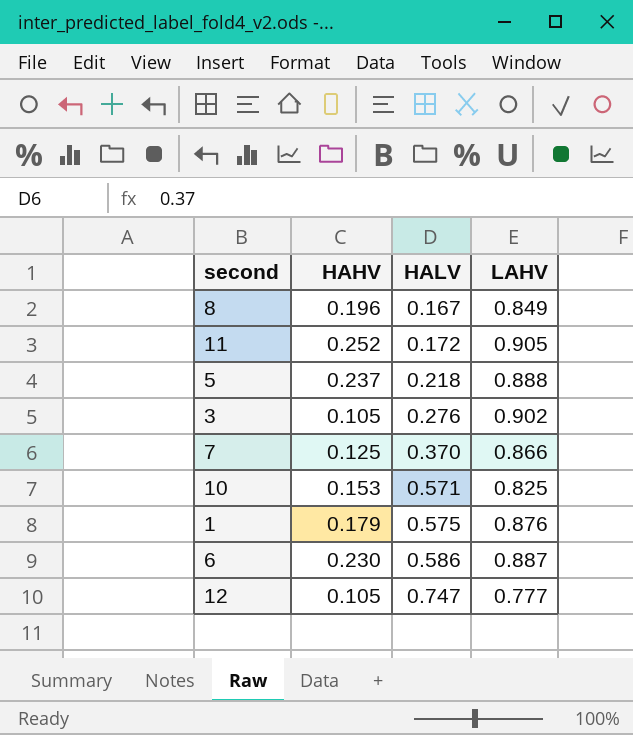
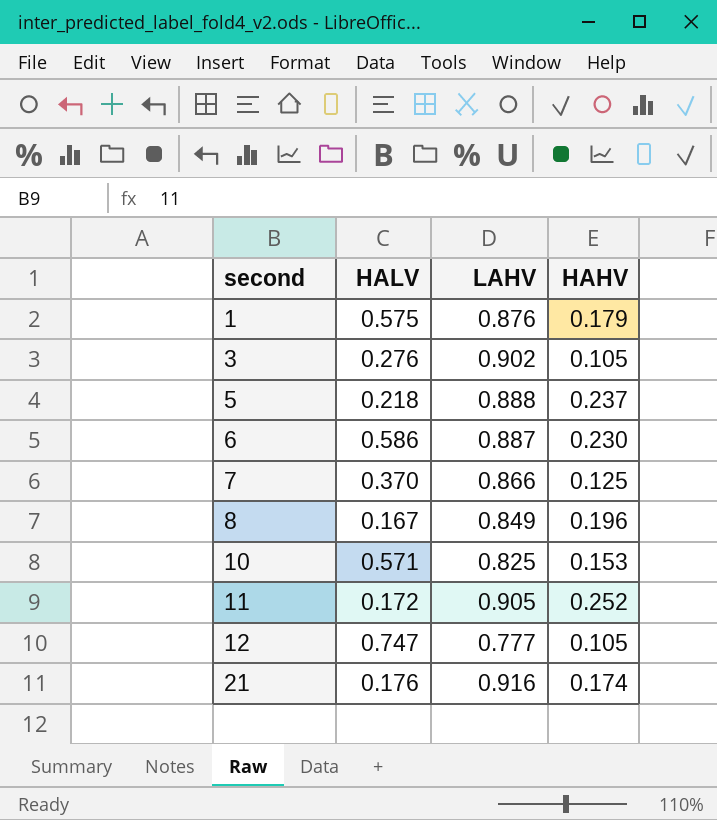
row order: HALV ascending -> second ascending
column HAHV | position: 2 -> 4
row 21: none -> 0.176 | 0.916 | 0.174

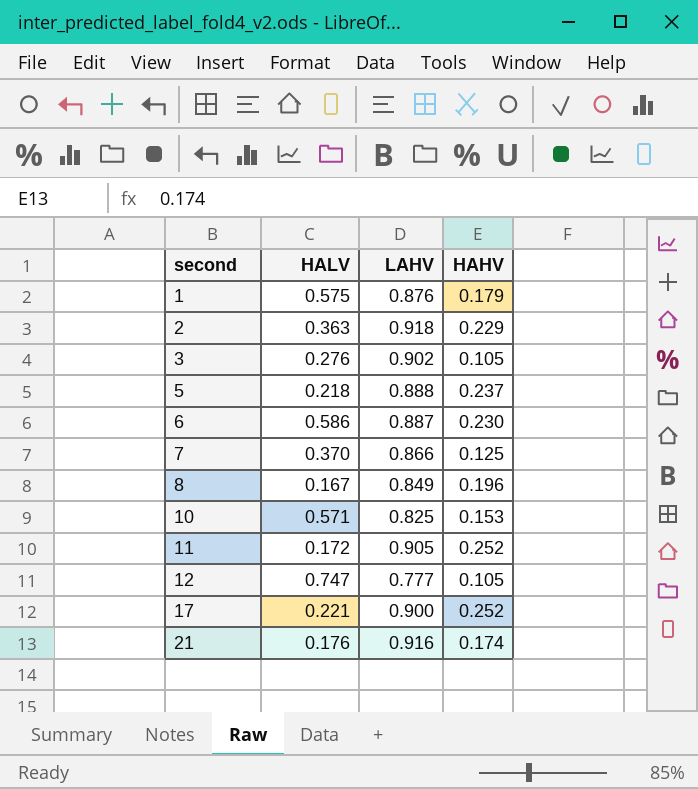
row 2: none -> 0.363 | 0.918 | 0.229
row 17: none -> 0.221 | 0.900 | 0.252

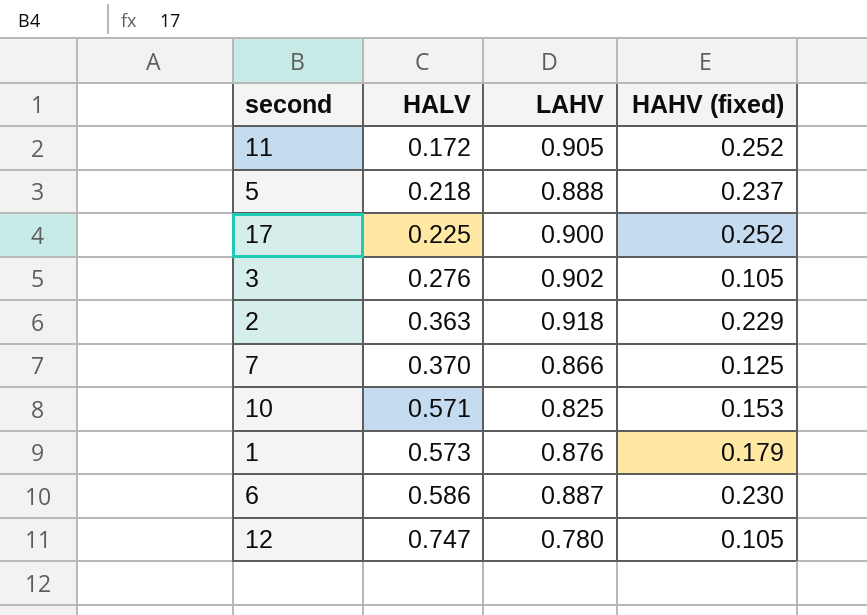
row order: second ascending -> HALV ascending
column name: HAHV -> HAHV (fixed)
row 8: 0.167 | 0.849 | 0.196 -> none
row 21: 0.176 | 0.916 | 0.174 -> none
17 | HALV: 0.221 -> 0.225
1 | HALV: 0.575 -> 0.573
12 | LAHV: 0.777 -> 0.780

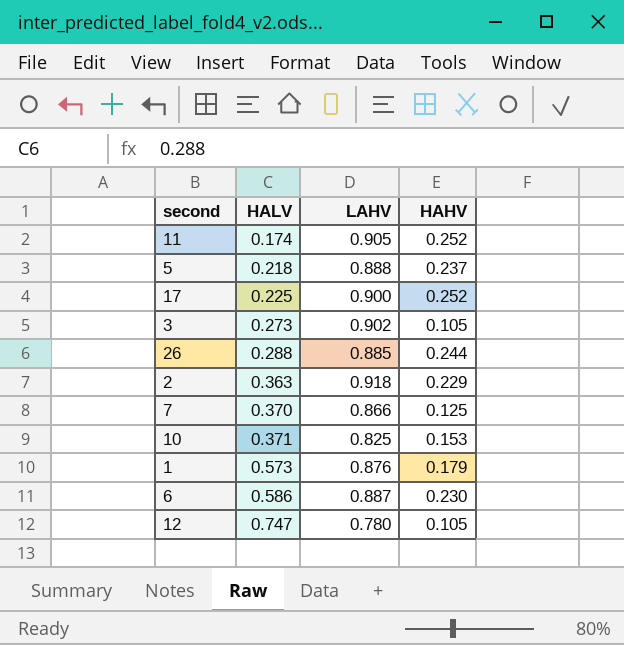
column name: HAHV (fixed) -> HAHV
11 | HALV: 0.172 -> 0.174
3 | HALV: 0.276 -> 0.273
row 26: none -> 0.288 | 0.885 | 0.244
10 | HALV: 0.571 -> 0.371

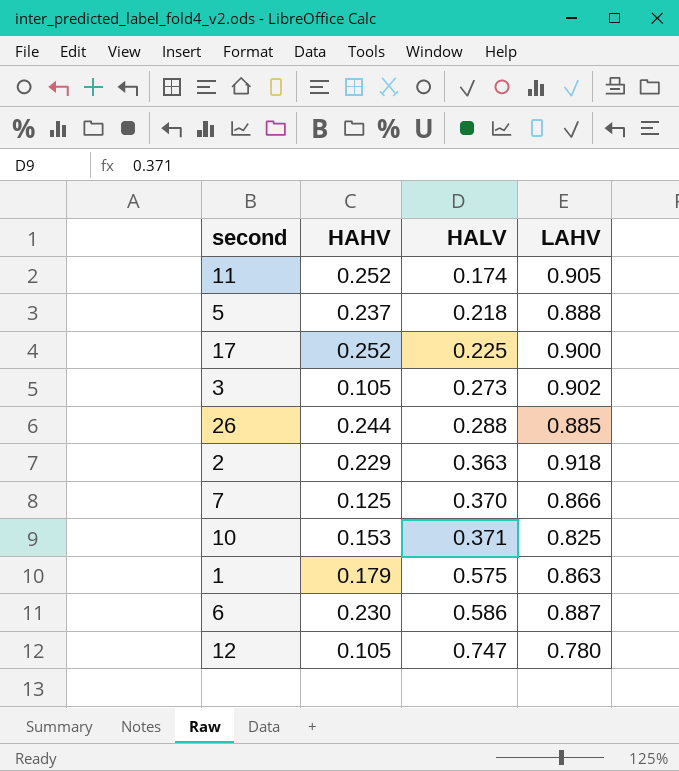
column HAHV | position: 4 -> 2
1 | HALV: 0.573 -> 0.575
1 | LAHV: 0.876 -> 0.863

